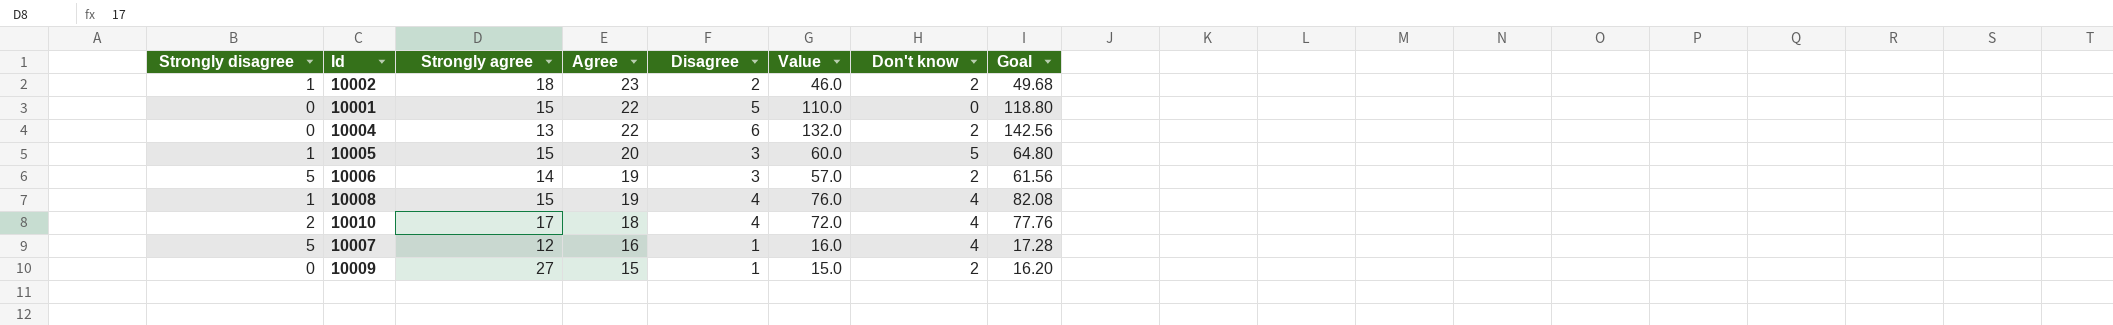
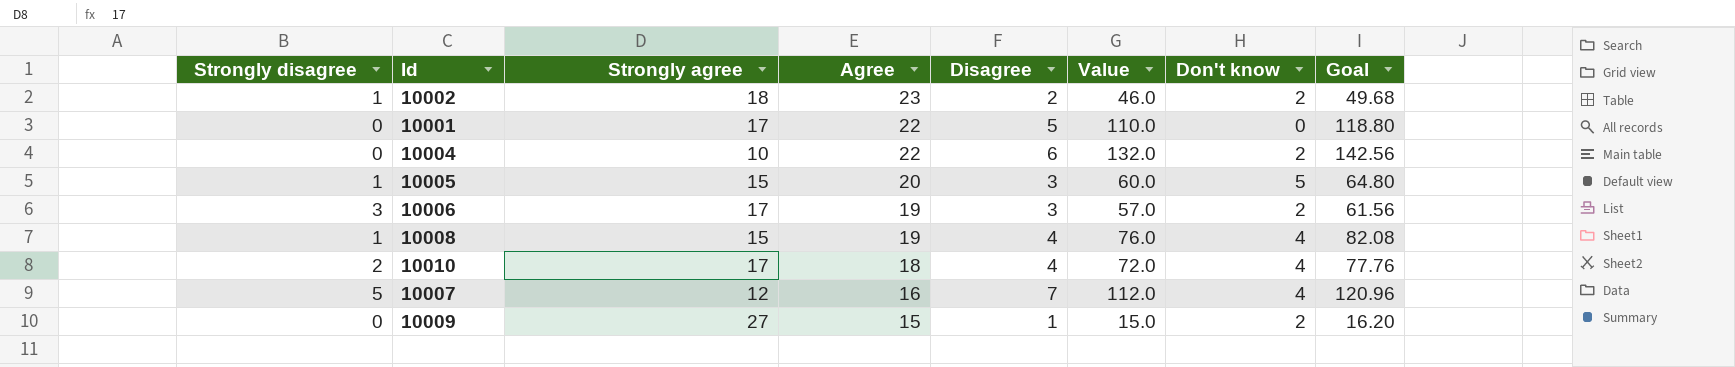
10001 | Strongly agree: 15 -> 17
10004 | Strongly agree: 13 -> 10
10006 | Strongly disagree: 5 -> 3
10006 | Strongly agree: 14 -> 17
10007 | Disagree: 1 -> 7
10007 | Value: 16.0 -> 112.0
10007 | Goal: 17.28 -> 120.96

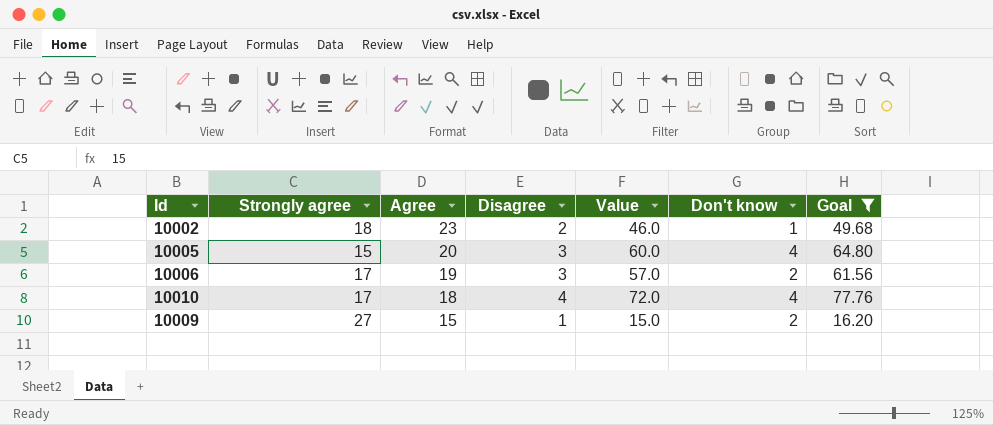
filter: none -> Goal <= 77.76
column Strongly disagree | position: 1 -> none
10002 | Don't know: 2 -> 1
10005 | Don't know: 5 -> 4

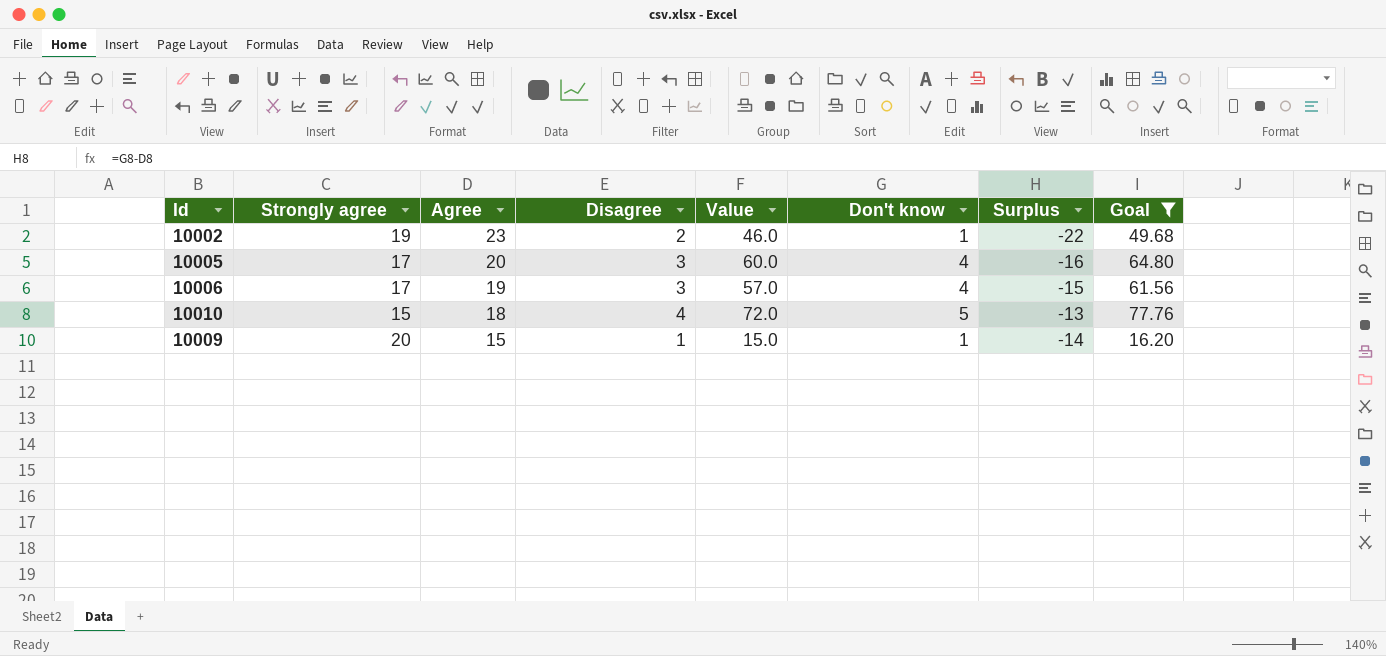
column Surplus | formula: none -> [Don't know] - [Agree]
10002 | Strongly agree: 18 -> 19
10005 | Strongly agree: 15 -> 17
10006 | Don't know: 2 -> 4
10010 | Strongly agree: 17 -> 15
10010 | Don't know: 4 -> 5
10009 | Strongly agree: 27 -> 20
10009 | Don't know: 2 -> 1

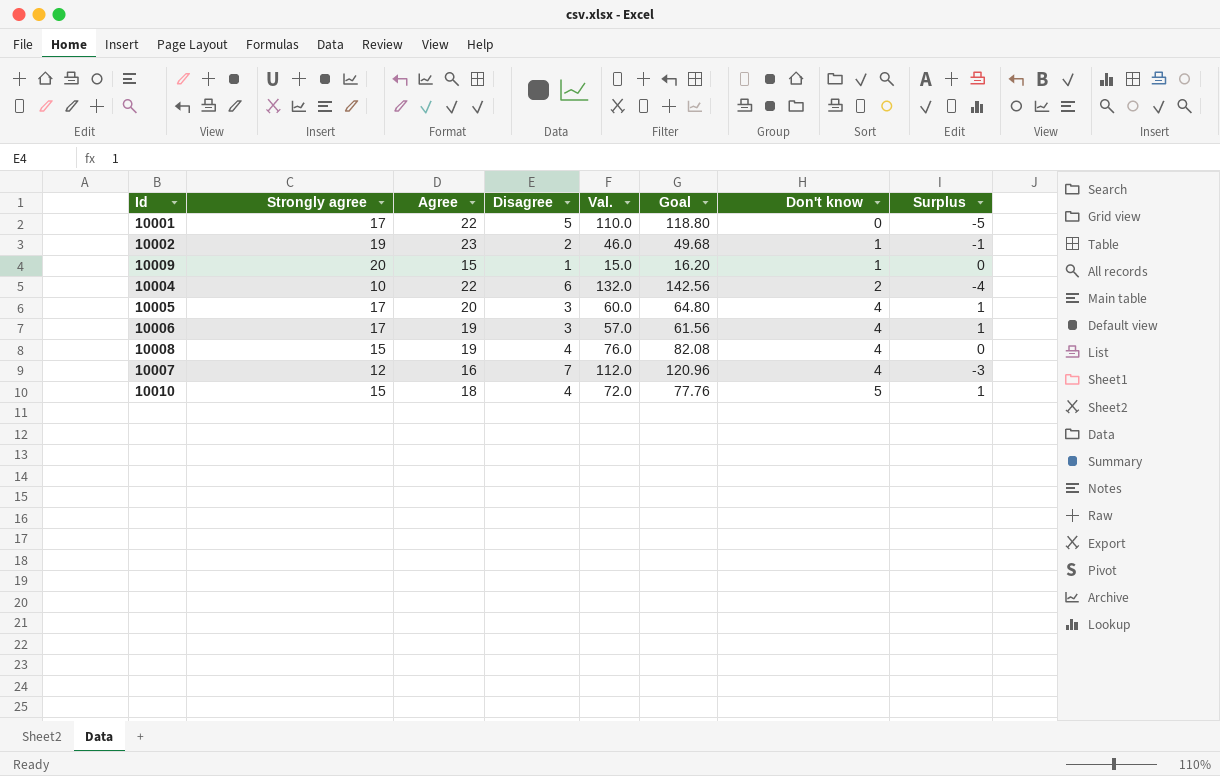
filter: Goal <= 77.76 -> none
row order: Agree descending -> Don't know ascending
column name: Value -> Val.
column Goal | position: 8 -> 6
column Surplus | formula: [Don't know] - [Agree] -> [Don't know] - [Disagree]

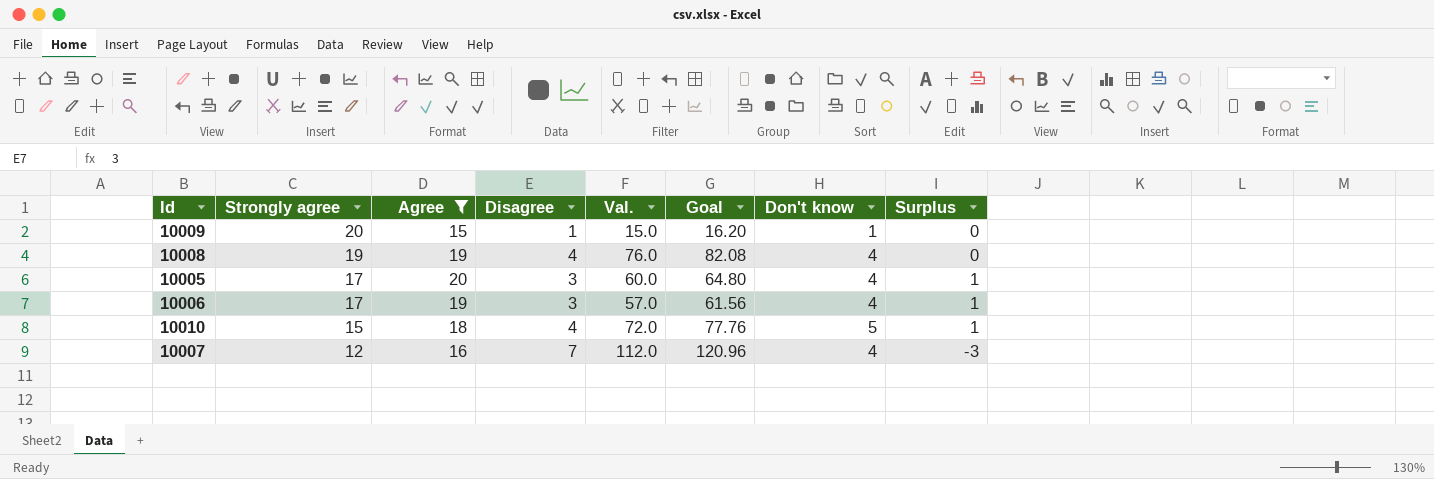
filter: none -> Agree <= 20
row order: Don't know ascending -> Strongly agree descending
10008 | Strongly agree: 15 -> 19

